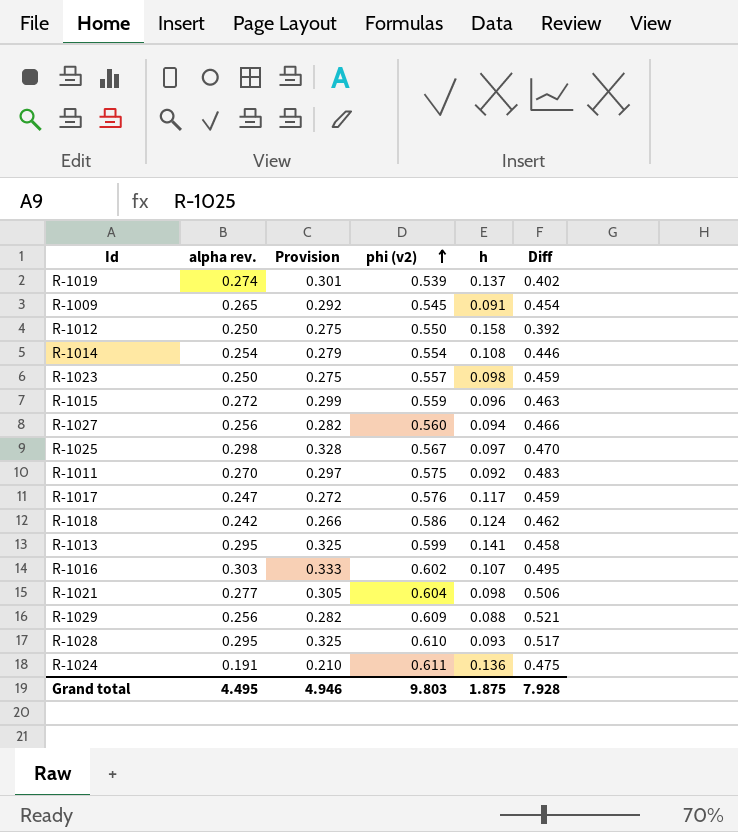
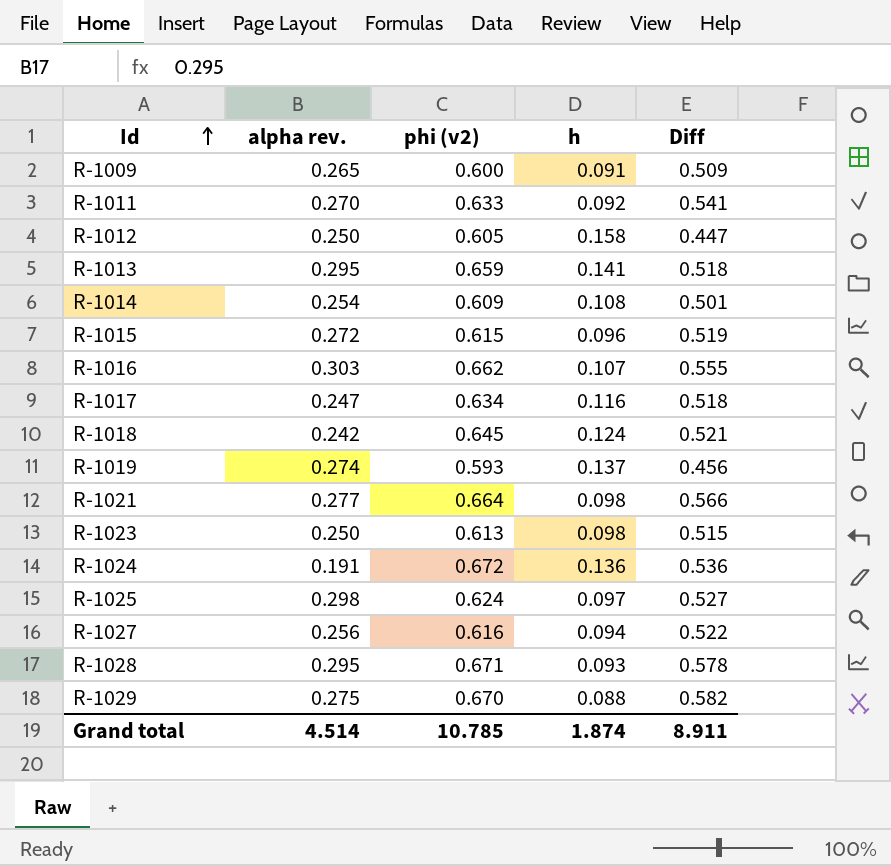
row order: phi (v2) ascending -> Id ascending
column Provision | formula: [alpha rev.] * 1.1 -> none
R-1009 | phi (v2): 0.545 -> 0.600
R-1009 | Diff: 0.454 -> 0.509
R-1011 | phi (v2): 0.575 -> 0.633
R-1011 | Diff: 0.483 -> 0.541
R-1012 | phi (v2): 0.550 -> 0.605
R-1012 | Diff: 0.392 -> 0.447
R-1013 | phi (v2): 0.599 -> 0.659
R-1013 | Diff: 0.458 -> 0.518
R-1014 | phi (v2): 0.554 -> 0.609
R-1014 | Diff: 0.446 -> 0.501
R-1015 | phi (v2): 0.559 -> 0.615
R-1015 | Diff: 0.463 -> 0.519
R-1016 | phi (v2): 0.602 -> 0.662
R-1016 | Diff: 0.495 -> 0.555
R-1017 | phi (v2): 0.576 -> 0.634
R-1017 | h: 0.117 -> 0.116
R-1017 | Diff: 0.459 -> 0.518
R-1018 | phi (v2): 0.586 -> 0.645
R-1018 | Diff: 0.462 -> 0.521
R-1019 | phi (v2): 0.539 -> 0.593
R-1019 | Diff: 0.402 -> 0.456
R-1021 | phi (v2): 0.604 -> 0.664
R-1021 | Diff: 0.506 -> 0.566
R-1023 | phi (v2): 0.557 -> 0.613
R-1023 | Diff: 0.459 -> 0.515
R-1024 | phi (v2): 0.611 -> 0.672
R-1024 | Diff: 0.475 -> 0.536
R-1025 | phi (v2): 0.567 -> 0.624
R-1025 | Diff: 0.470 -> 0.527
R-1027 | phi (v2): 0.560 -> 0.616
R-1027 | Diff: 0.466 -> 0.522
R-1028 | phi (v2): 0.610 -> 0.671
R-1028 | Diff: 0.517 -> 0.578
R-1029 | alpha rev.: 0.256 -> 0.275
R-1029 | phi (v2): 0.609 -> 0.670
R-1029 | Diff: 0.521 -> 0.582
Grand total | alpha rev.: 4.495 -> 4.514
Grand total | phi (v2): 9.803 -> 10.785
Grand total | h: 1.875 -> 1.874
Grand total | Diff: 7.928 -> 8.911

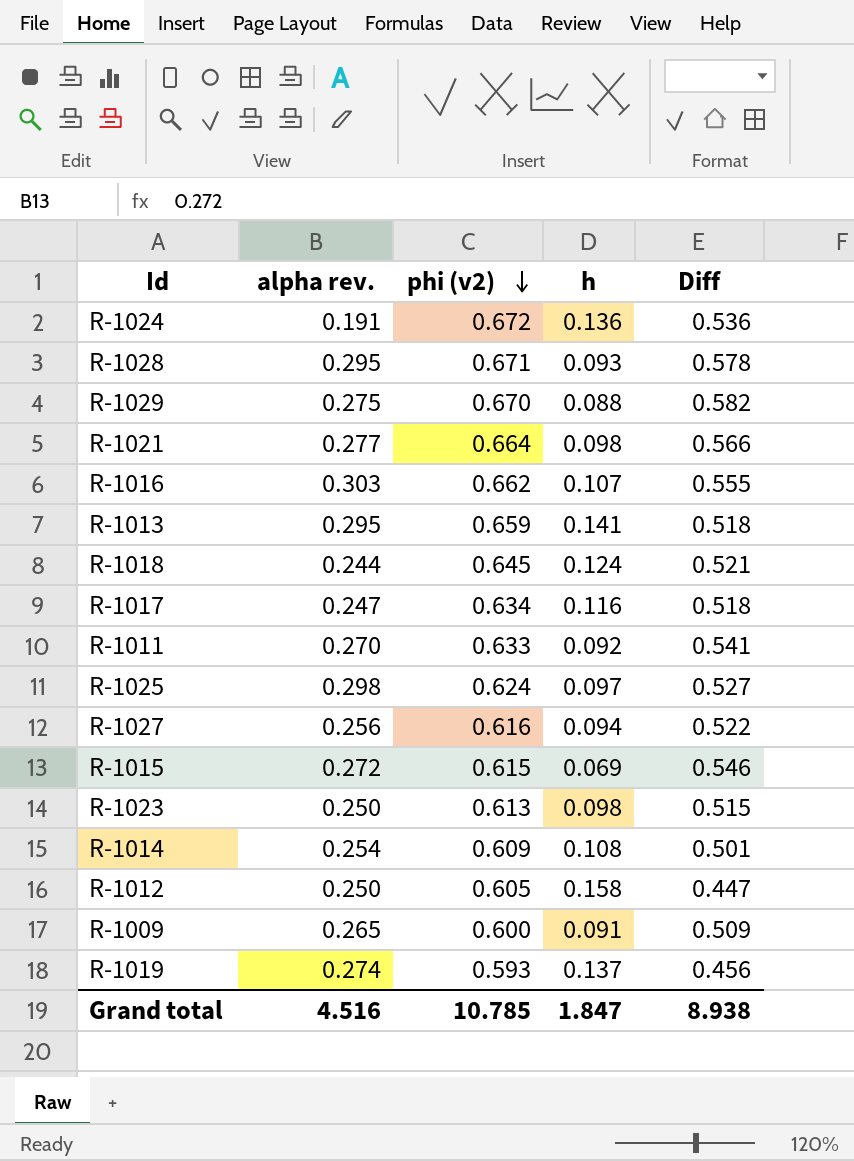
row order: Id ascending -> phi (v2) descending
R-1018 | alpha rev.: 0.242 -> 0.244
R-1015 | h: 0.096 -> 0.069
R-1015 | Diff: 0.519 -> 0.546
Grand total | alpha rev.: 4.514 -> 4.516
Grand total | h: 1.874 -> 1.847
Grand total | Diff: 8.911 -> 8.938

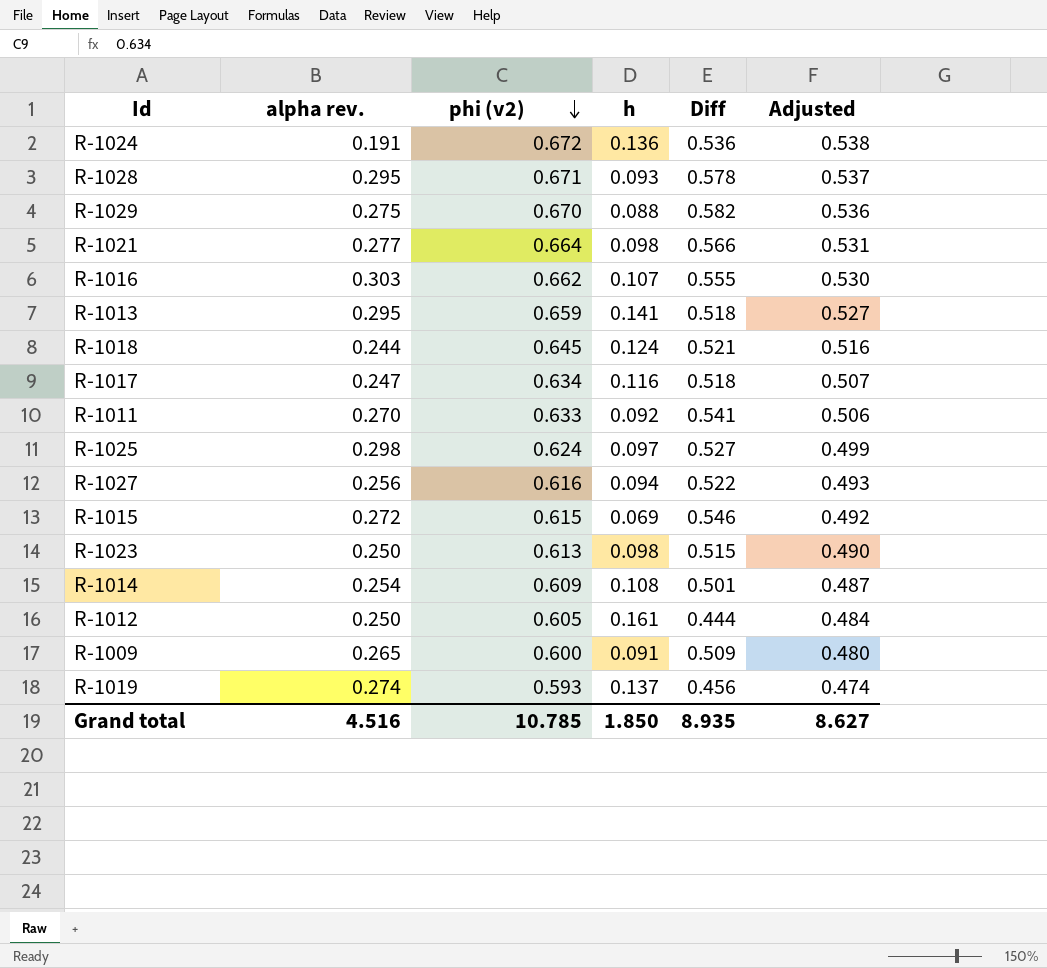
column Adjusted | formula: none -> [phi (v2)] * 0.8
R-1012 | h: 0.158 -> 0.161
R-1012 | Diff: 0.447 -> 0.444
Grand total | h: 1.847 -> 1.850
Grand total | Diff: 8.938 -> 8.935

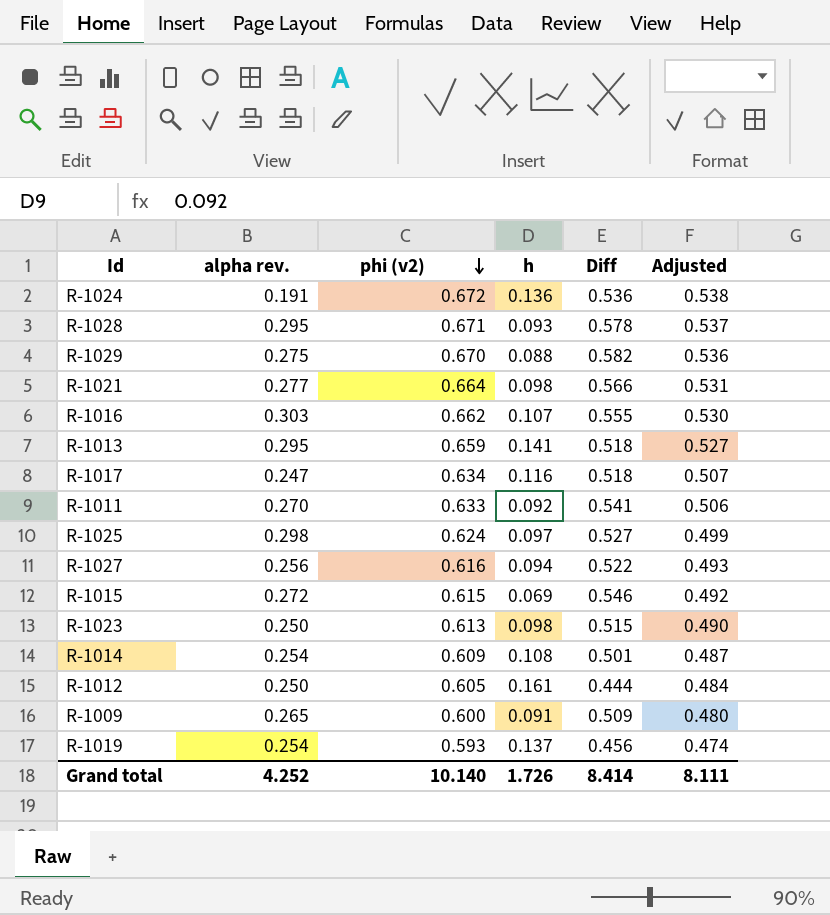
row R-1018: 0.244 | 0.645 | 0.124 | 0.521 | 0.516 -> none
R-1019 | alpha rev.: 0.274 -> 0.254
Grand total | alpha rev.: 4.516 -> 4.252
Grand total | phi (v2): 10.785 -> 10.140
Grand total | h: 1.850 -> 1.726
Grand total | Diff: 8.935 -> 8.414
Grand total | Adjusted: 8.627 -> 8.111

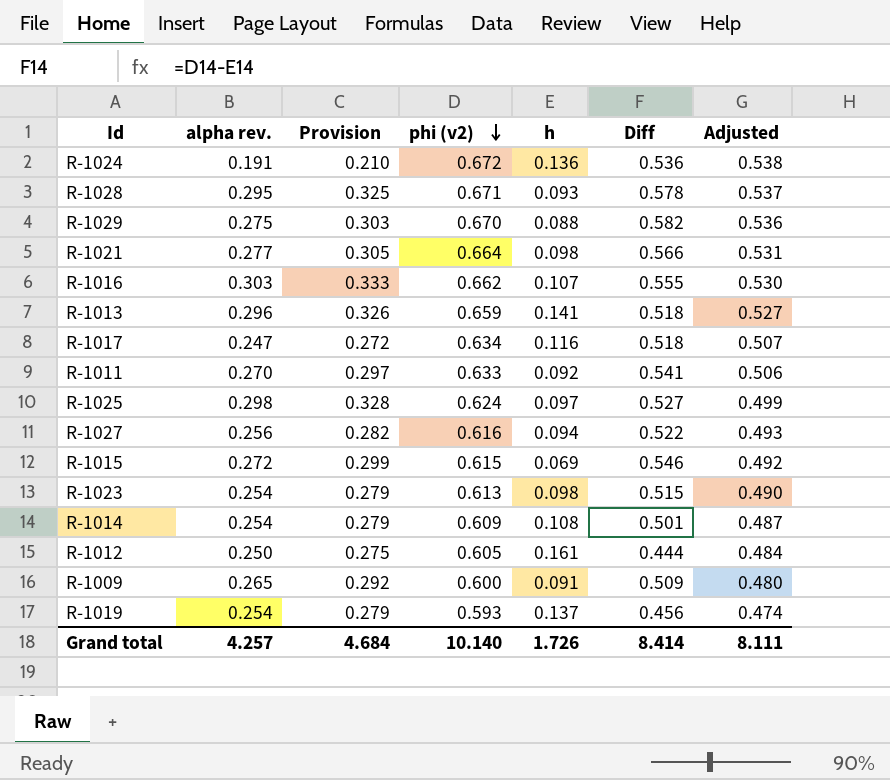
column Provision | formula: none -> [alpha rev.] * 1.1
R-1013 | alpha rev.: 0.295 -> 0.296
R-1023 | alpha rev.: 0.250 -> 0.254
Grand total | alpha rev.: 4.252 -> 4.257

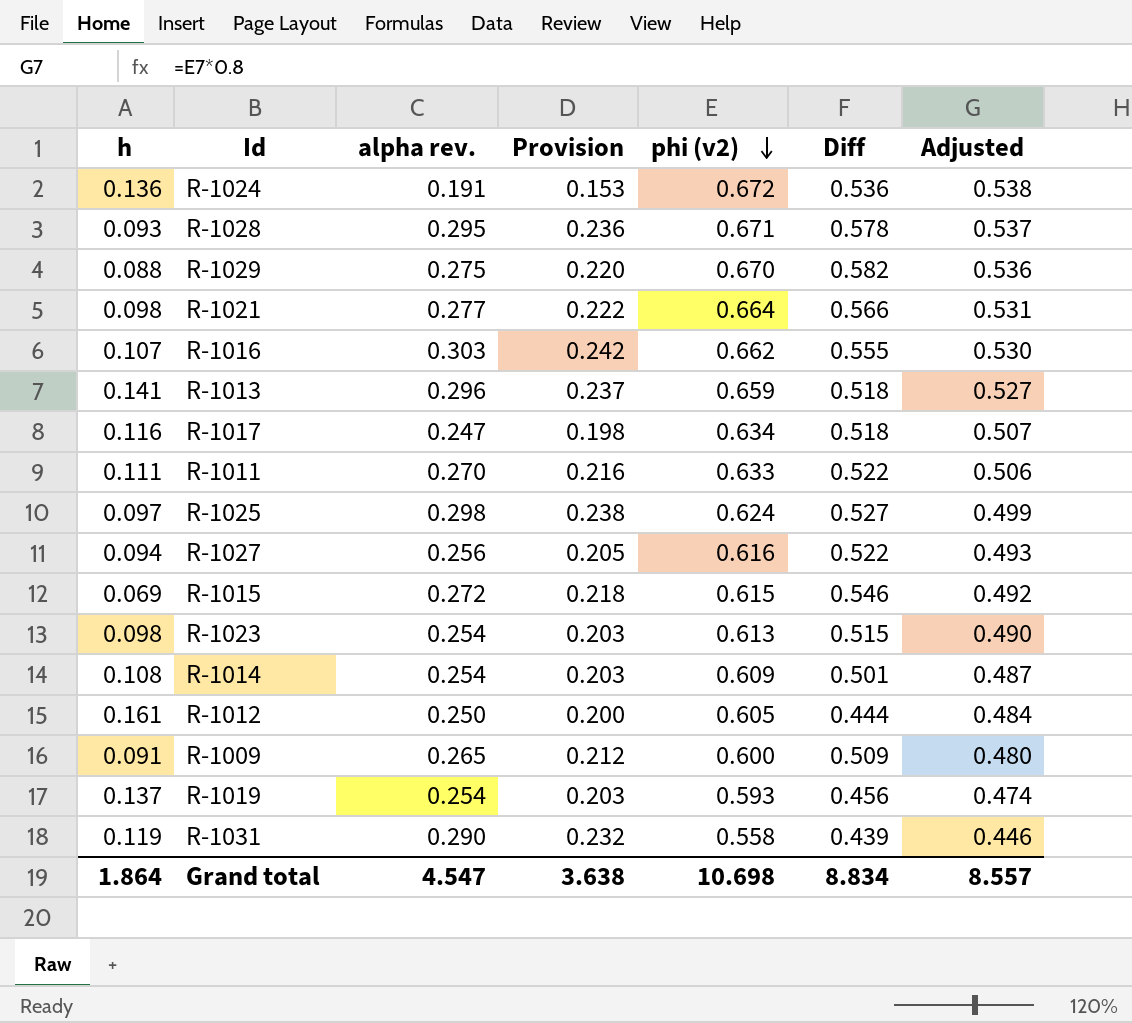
column h | position: 5 -> 1
column Provision | formula: [alpha rev.] * 1.1 -> [alpha rev.] * 0.8
R-1011 | h: 0.092 -> 0.111
R-1011 | Diff: 0.541 -> 0.522
row R-1031: none -> 0.119 | 0.290 | 0.232 | 0.558 | 0.439 | 0.446
Grand total | h: 1.726 -> 1.864
Grand total | alpha rev.: 4.257 -> 4.547
Grand total | Provision: 4.684 -> 3.638
Grand total | phi (v2): 10.140 -> 10.698
Grand total | Diff: 8.414 -> 8.834
Grand total | Adjusted: 8.111 -> 8.557

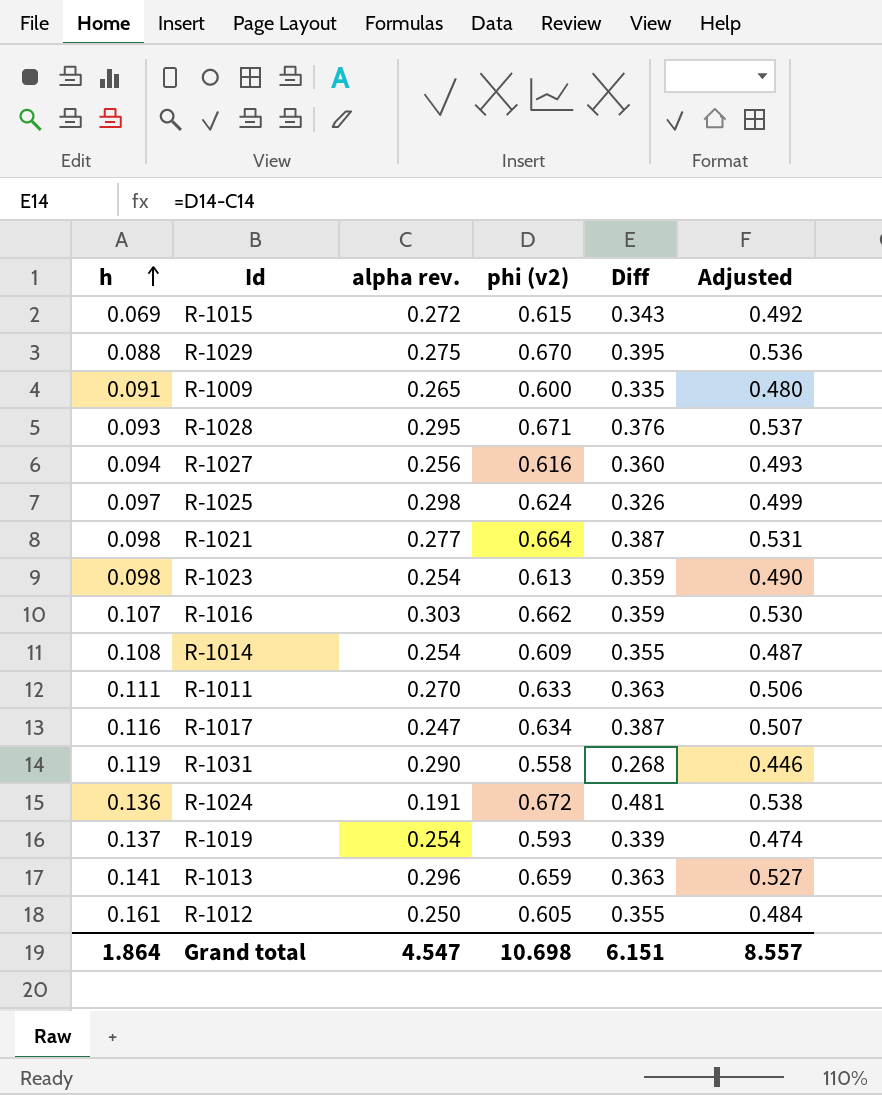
row order: phi (v2) descending -> h ascending
column Provision | formula: [alpha rev.] * 0.8 -> none
column Diff | formula: [phi (v2)] - [h] -> [phi (v2)] - [alpha rev.]
Grand total | Diff: 8.834 -> 6.151

